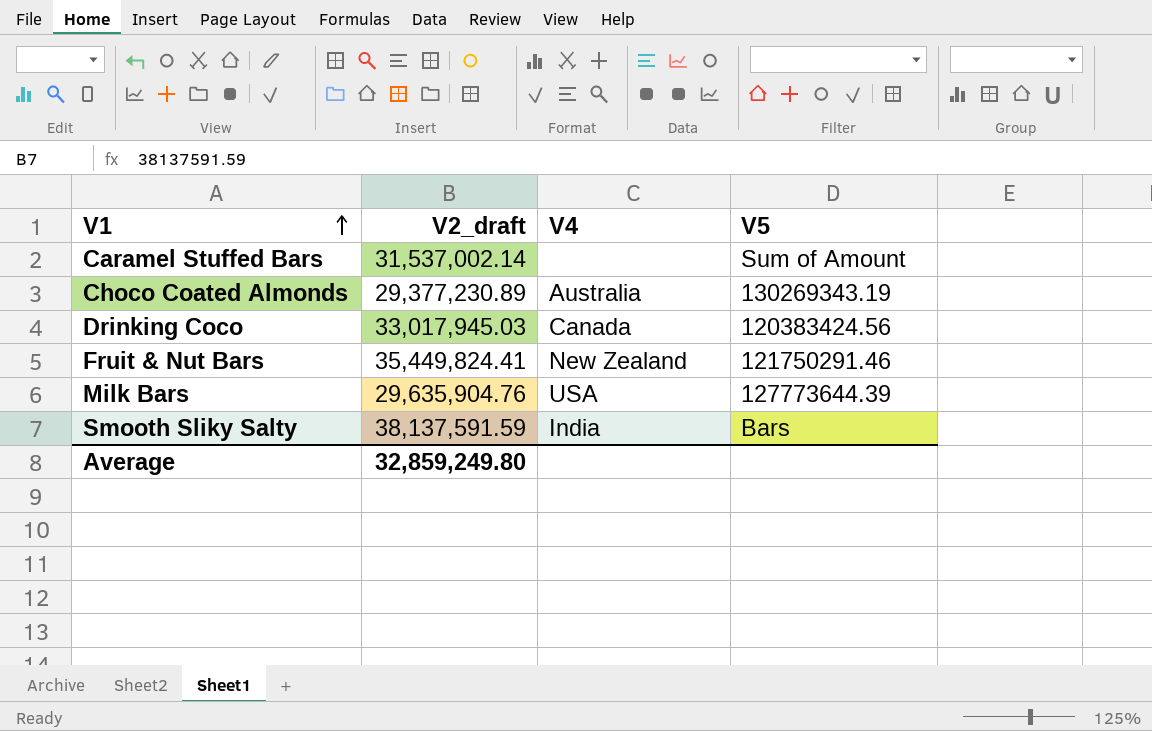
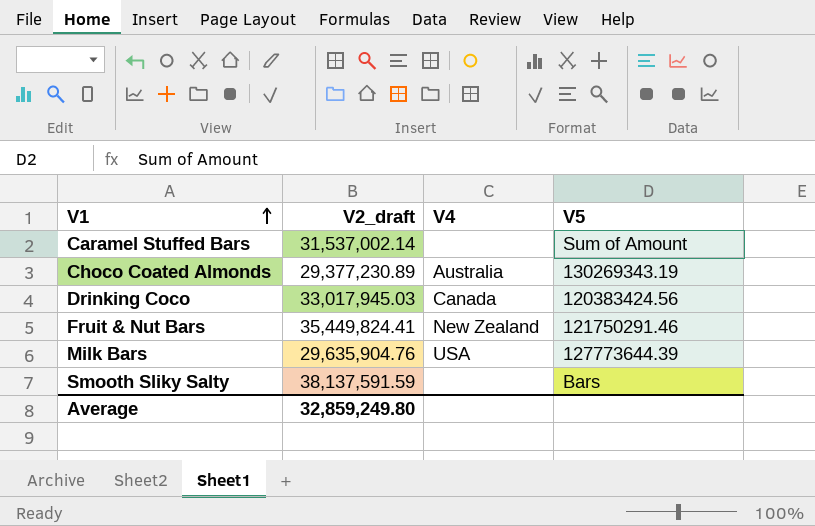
Smooth Sliky Salty | V4: India -> none

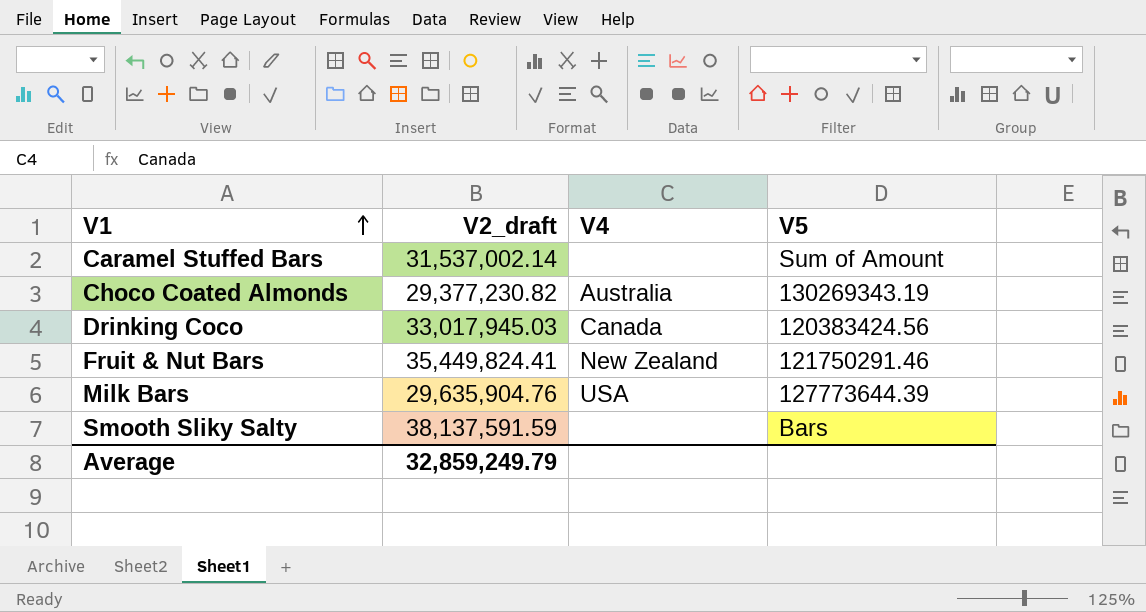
Choco Coated Almonds | V2_draft: 29,377,230.89 -> 29,377,230.82
Average | V2_draft: 32,859,249.80 -> 32,859,249.79

